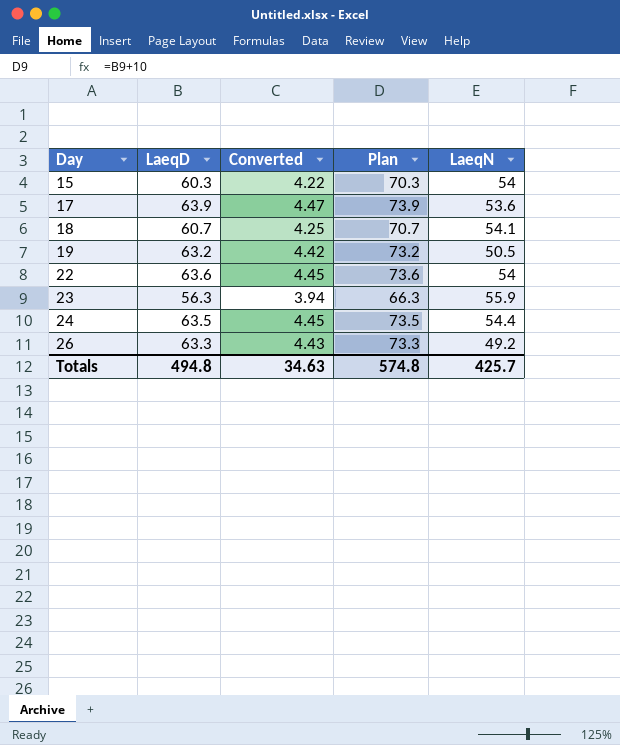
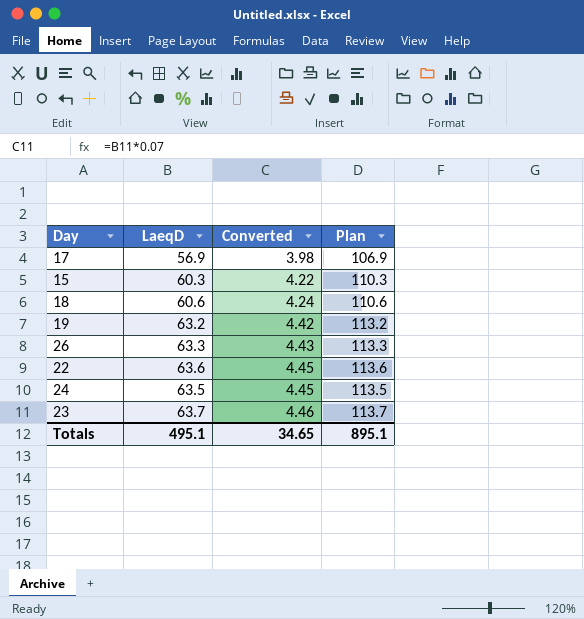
row order: Day ascending -> Converted ascending
column LaeqN | position: 5 -> none
column Plan | formula: [LaeqD] + 10 -> [LaeqD] + 50
17 | LaeqD: 63.9 -> 56.9
17 | Converted: 4.47 -> 3.98
18 | LaeqD: 60.7 -> 60.6
18 | Converted: 4.25 -> 4.24
23 | LaeqD: 56.3 -> 63.7
23 | Converted: 3.94 -> 4.46
Totals | LaeqD: 494.8 -> 495.1
Totals | Converted: 34.63 -> 34.65
Totals | Plan: 574.8 -> 895.1

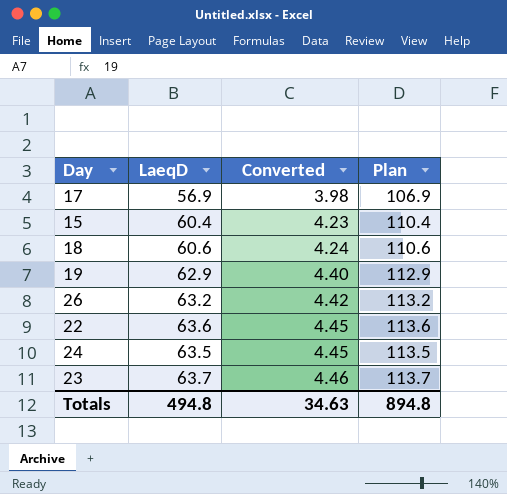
15 | LaeqD: 60.3 -> 60.4
15 | Converted: 4.22 -> 4.23
15 | Plan: 110.3 -> 110.4
19 | LaeqD: 63.2 -> 62.9
19 | Converted: 4.42 -> 4.40
19 | Plan: 113.2 -> 112.9
26 | LaeqD: 63.3 -> 63.2
26 | Converted: 4.43 -> 4.42
26 | Plan: 113.3 -> 113.2
Totals | LaeqD: 495.1 -> 494.8
Totals | Converted: 34.65 -> 34.63
Totals | Plan: 895.1 -> 894.8

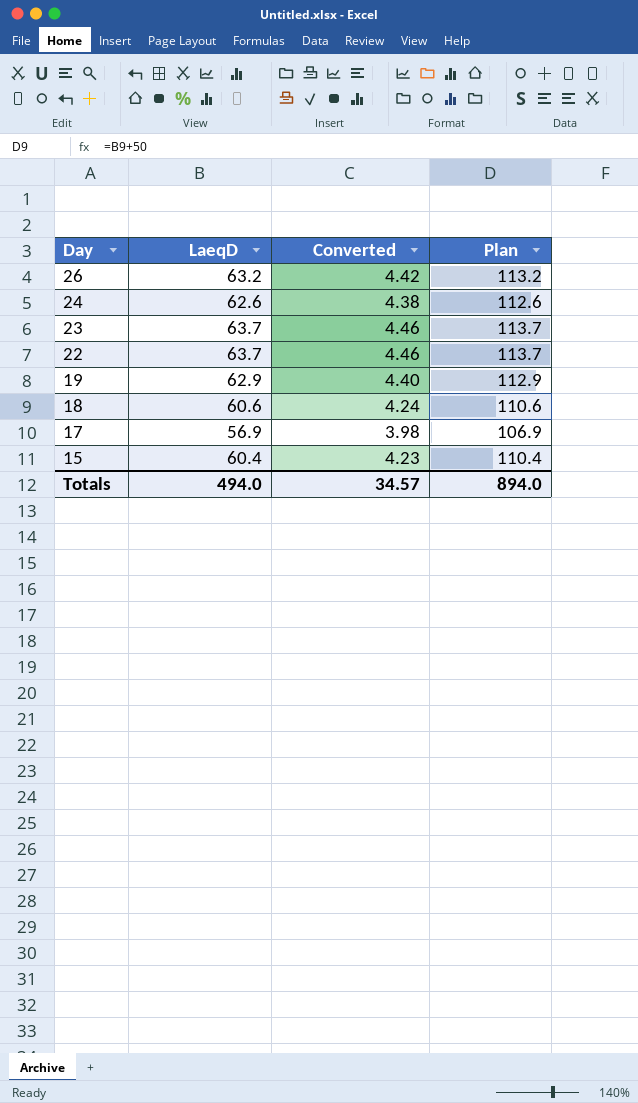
row order: Converted ascending -> Day descending
24 | LaeqD: 63.5 -> 62.6
24 | Converted: 4.45 -> 4.38
24 | Plan: 113.5 -> 112.6
22 | LaeqD: 63.6 -> 63.7
22 | Converted: 4.45 -> 4.46
22 | Plan: 113.6 -> 113.7
Totals | LaeqD: 494.8 -> 494.0
Totals | Converted: 34.63 -> 34.57
Totals | Plan: 894.8 -> 894.0

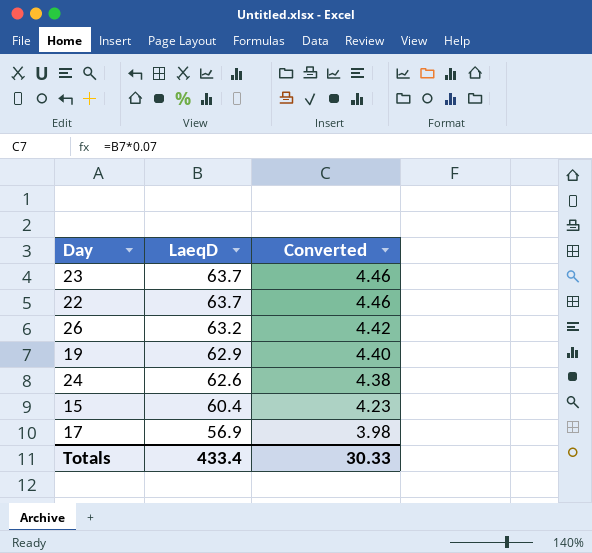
row order: Day descending -> LaeqD descending
column Plan | formula: [LaeqD] + 50 -> none
row 18: 60.6 | 4.24 | 110.6 -> none
Totals | LaeqD: 494.0 -> 433.4
Totals | Converted: 34.57 -> 30.33

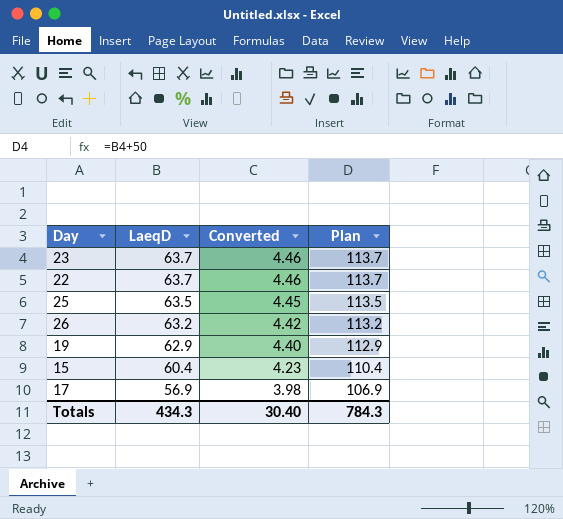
column Plan | formula: none -> [LaeqD] + 50
row 24: 62.6 | 4.38 -> none
row 25: none -> 63.5 | 4.45 | 113.5
Totals | LaeqD: 433.4 -> 434.3
Totals | Converted: 30.33 -> 30.40

